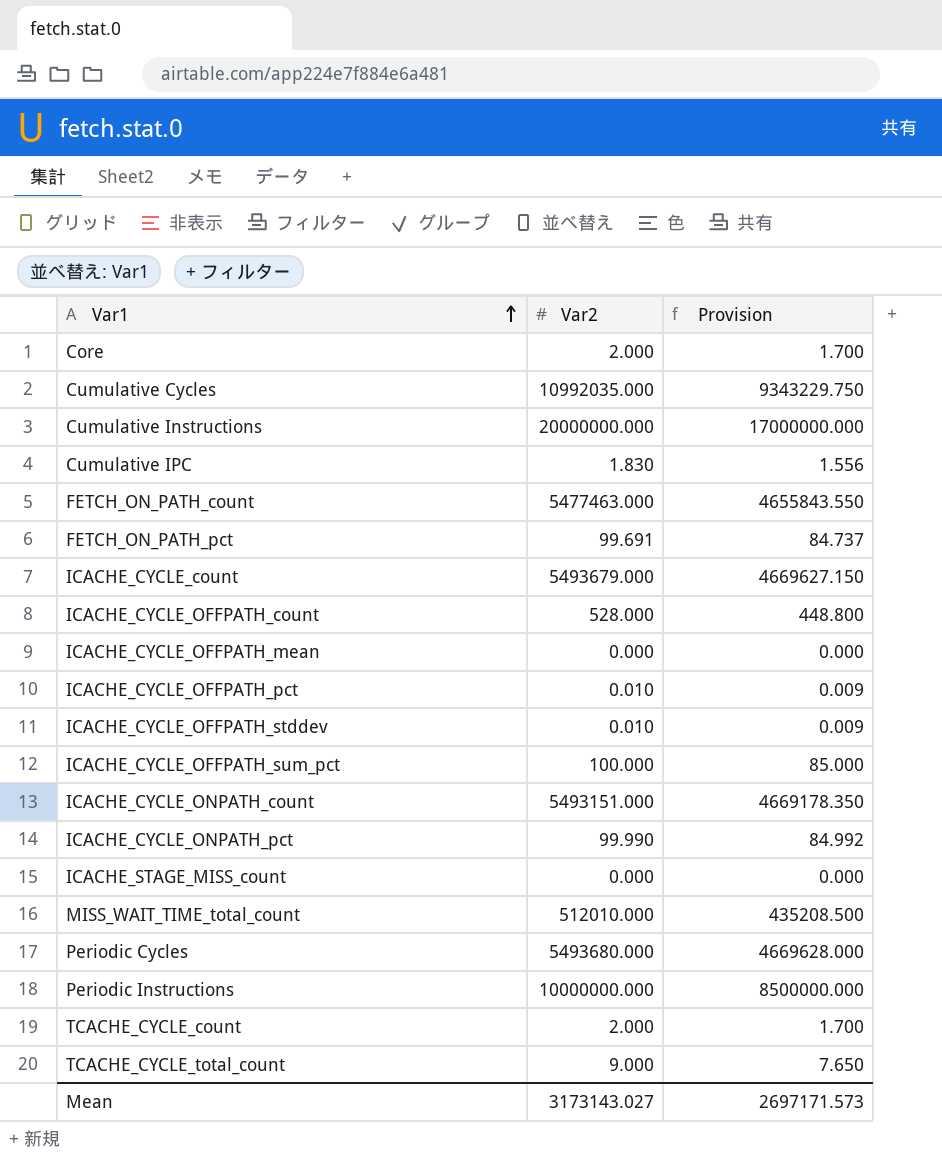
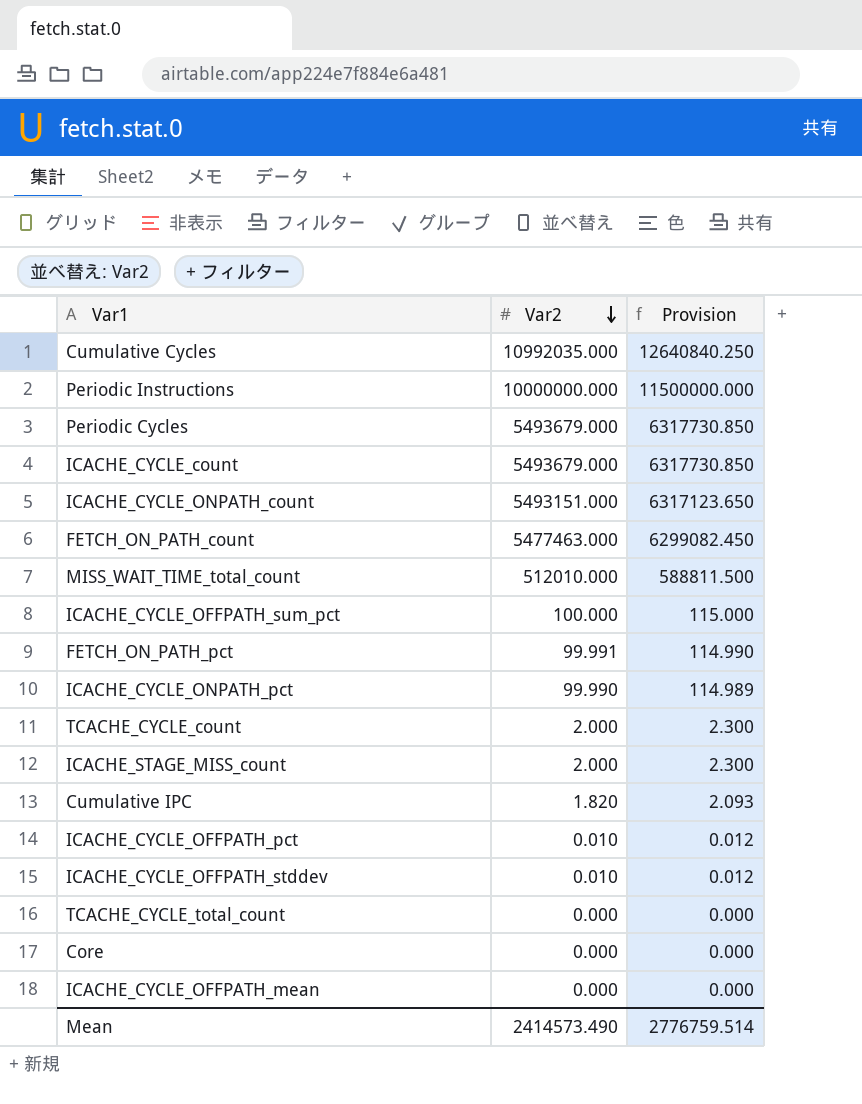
row order: Var1 ascending -> Var2 descending
column Provision | formula: [Var2] * 0.85 -> [Var2] * 1.15
row Cumulative Instructions: 20000000.000 | 17000000.000 -> none
row ICACHE_CYCLE_OFFPATH_count: 528.000 | 448.800 -> none
Periodic Cycles | Var2: 5493680.000 -> 5493679.000
FETCH_ON_PATH_pct | Var2: 99.691 -> 99.991
ICACHE_STAGE_MISS_count | Var2: 0.000 -> 2.000
Cumulative IPC | Var2: 1.830 -> 1.820
TCACHE_CYCLE_total_count | Var2: 9.000 -> 0.000
Core | Var2: 2.000 -> 0.000
Mean | Var2: 3173143.027 -> 2414573.490
Mean | Provision: 2697171.573 -> 2776759.514

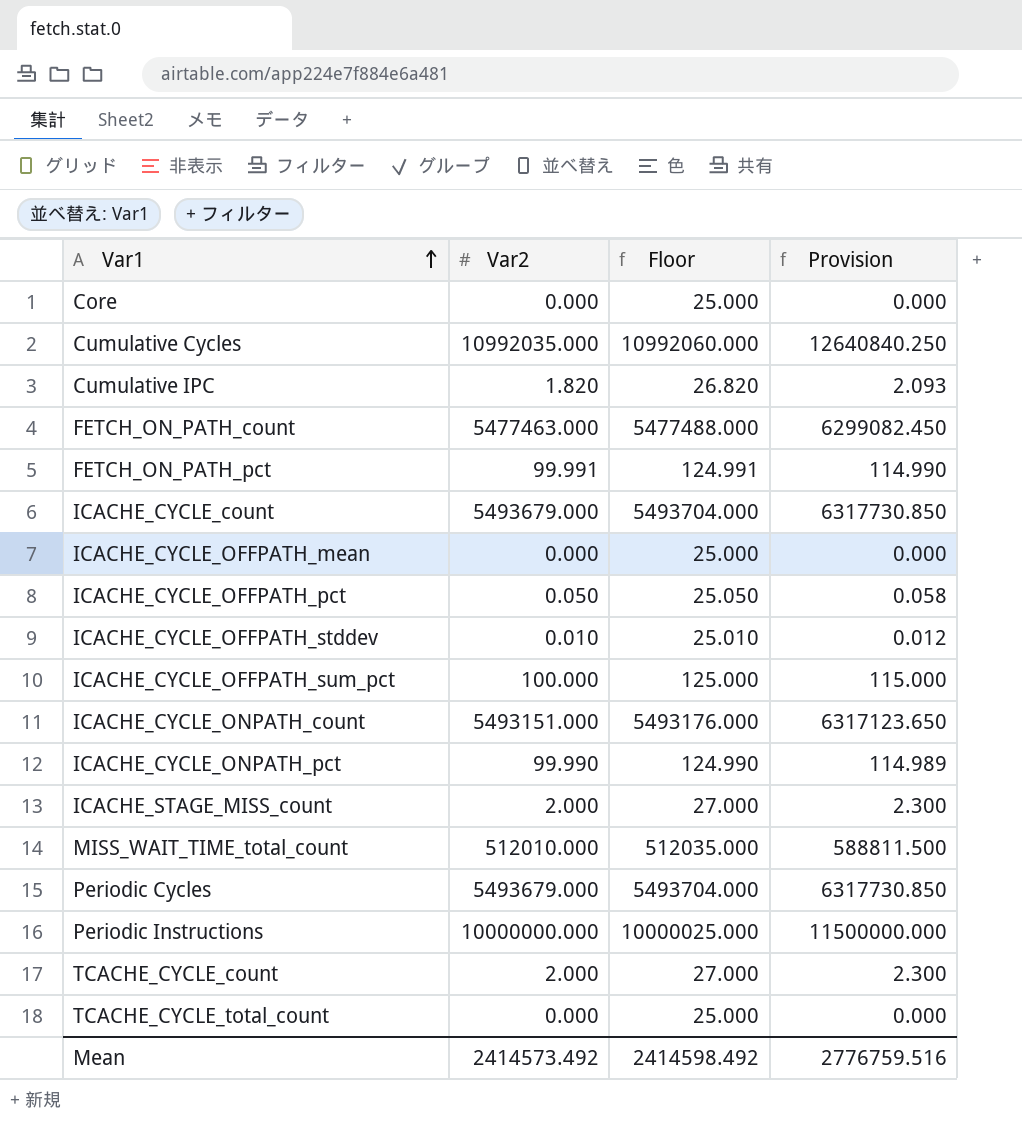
row order: Var2 descending -> Var1 ascending
column Floor | formula: none -> [Var2] + 25
ICACHE_CYCLE_OFFPATH_pct | Var2: 0.010 -> 0.050
ICACHE_CYCLE_OFFPATH_pct | Provision: 0.012 -> 0.058
Mean | Var2: 2414573.490 -> 2414573.492
Mean | Provision: 2776759.514 -> 2776759.516

